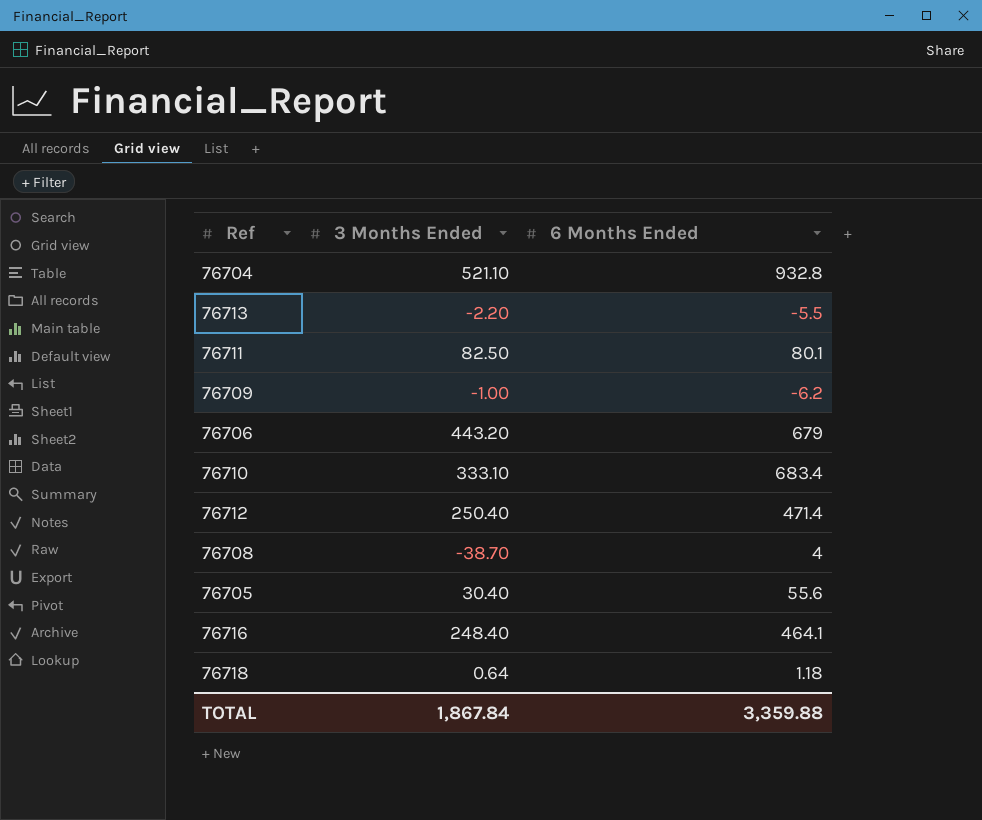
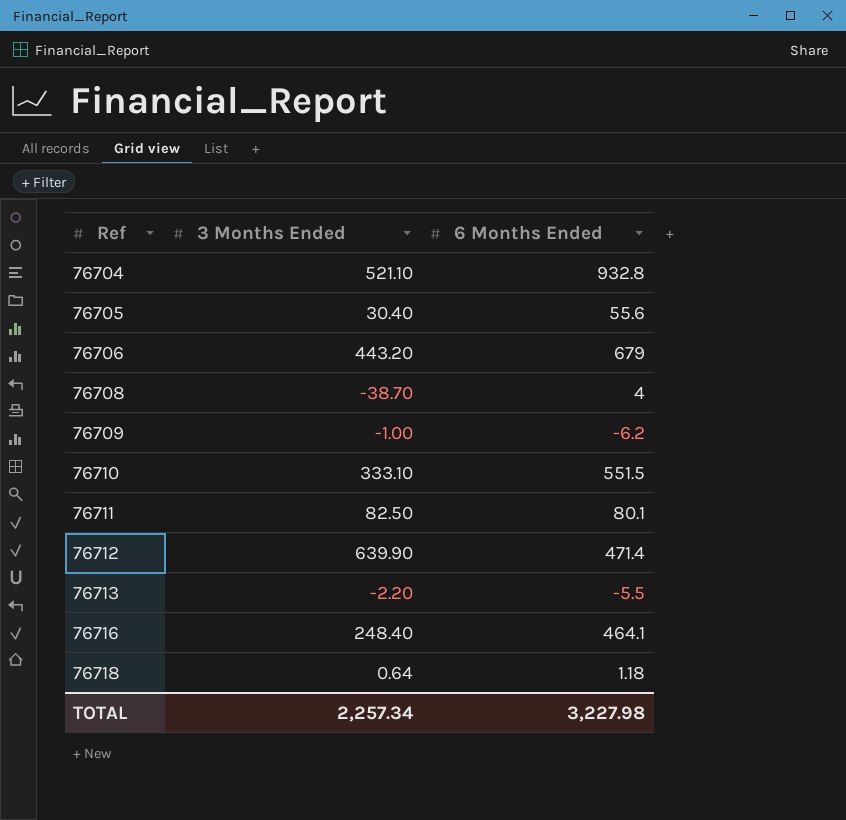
row order: none -> Ref ascending
76710 | 6 Months Ended: 683.4 -> 551.5
76712 | 3 Months Ended: 250.40 -> 639.90
TOTAL | 3 Months Ended: 1,867.84 -> 2,257.34
TOTAL | 6 Months Ended: 3,359.88 -> 3,227.98

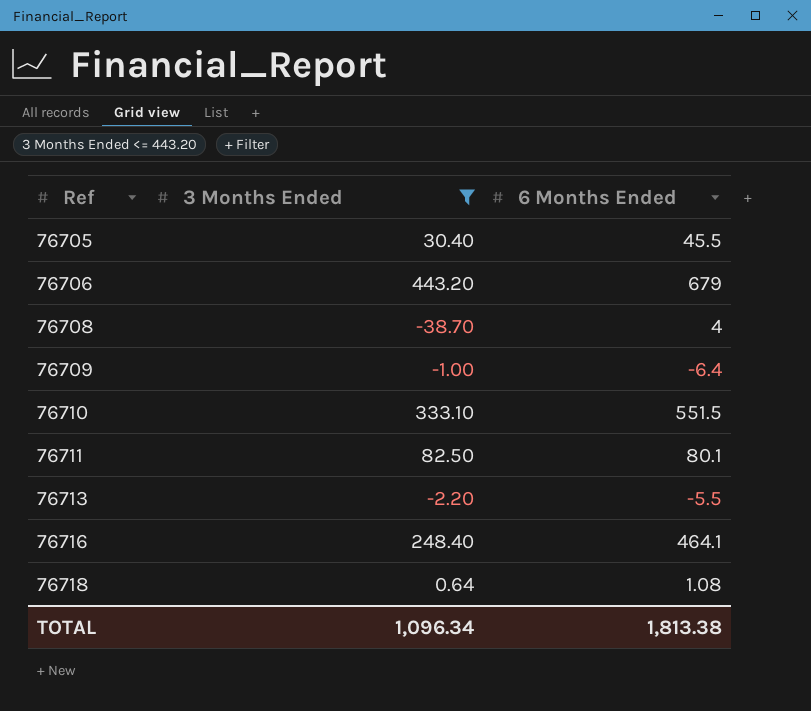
filter: none -> 3 Months Ended <= 443.20
76705 | 6 Months Ended: 55.6 -> 45.5
76709 | 6 Months Ended: -6.2 -> -6.4
76718 | 6 Months Ended: 1.18 -> 1.08
TOTAL | 3 Months Ended: 2,257.34 -> 1,096.34
TOTAL | 6 Months Ended: 3,227.98 -> 1,813.38

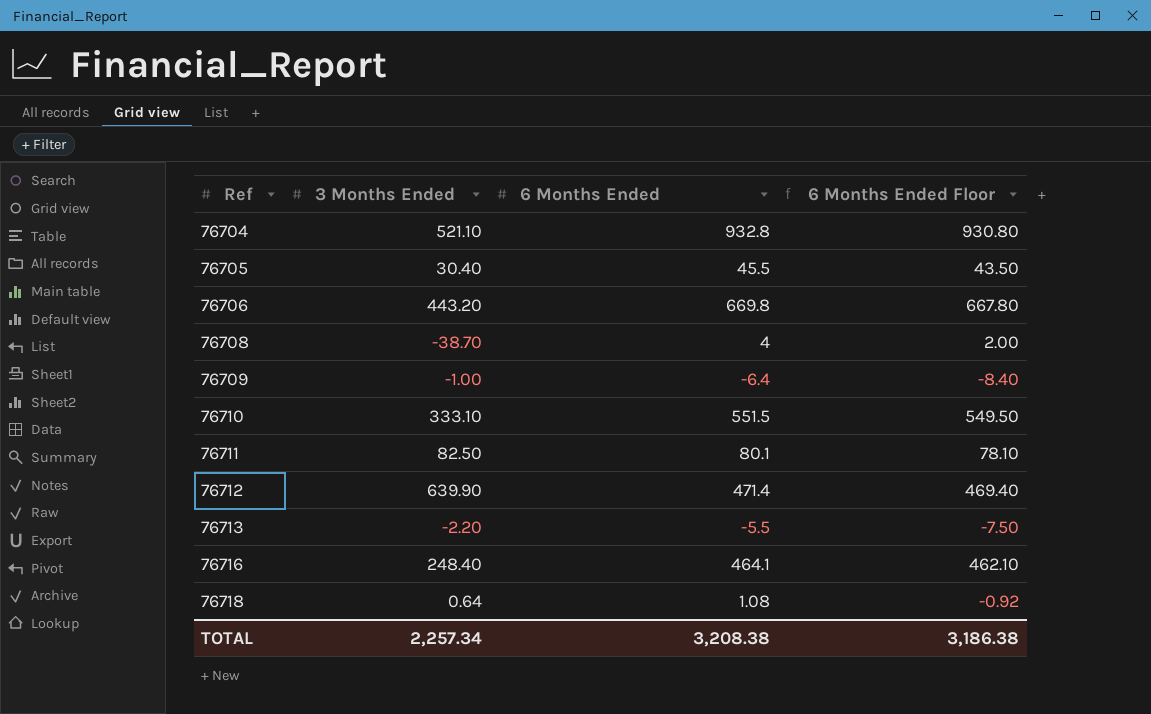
filter: 3 Months Ended <= 443.20 -> none
column 6 Months Ended Floor | formula: none -> [6 Months Ended] - 2
76706 | 6 Months Ended: 679 -> 669.8
TOTAL | 3 Months Ended: 1,096.34 -> 2,257.34
TOTAL | 6 Months Ended: 1,813.38 -> 3,208.38

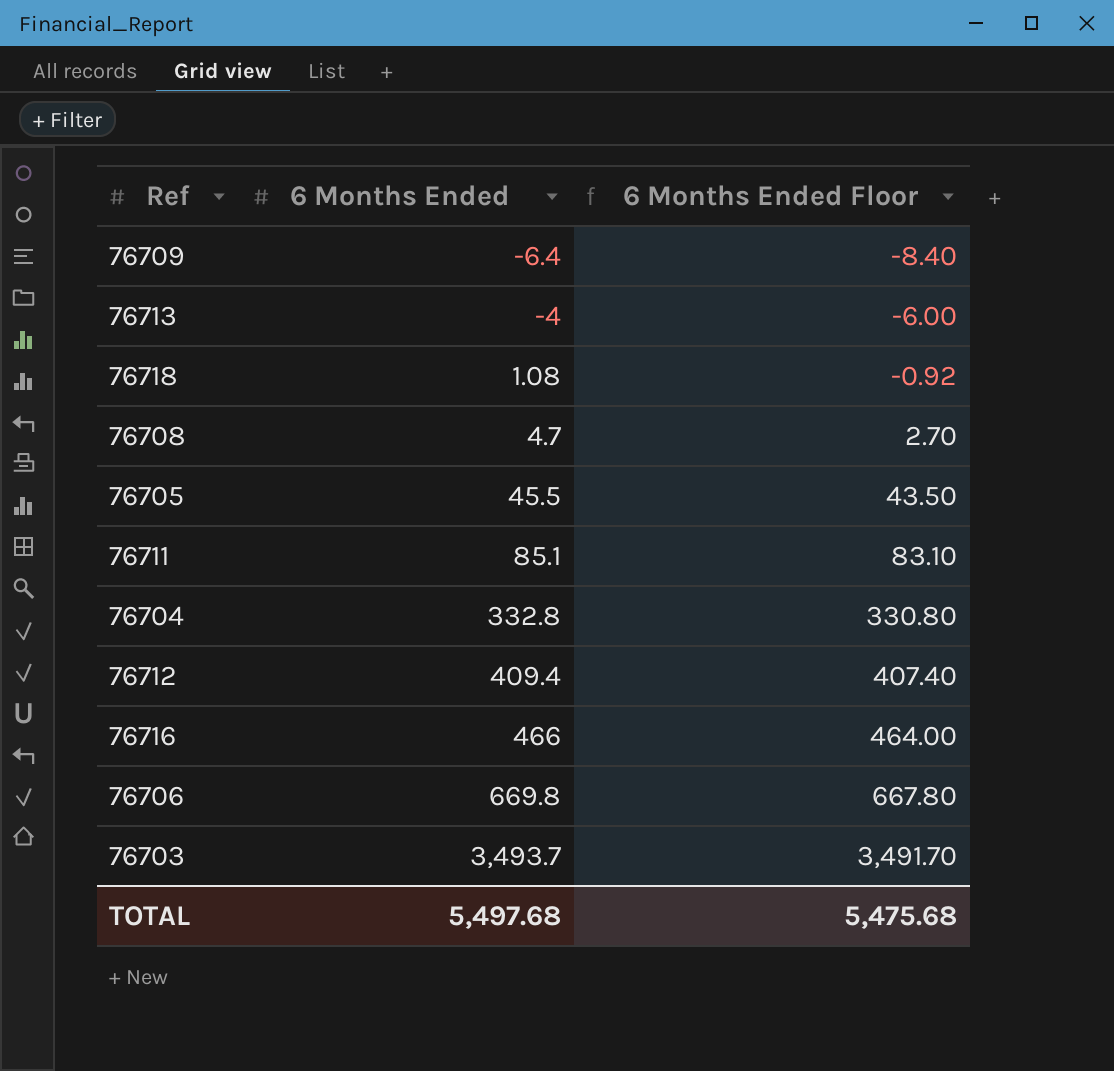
row order: Ref ascending -> 6 Months Ended ascending
column 3 Months Ended | position: 2 -> none
row 76710: 333.10 | 551.5 | 549.50 -> none
76713 | 6 Months Ended: -5.5 -> -4
76713 | 6 Months Ended Floor: -7.50 -> -6.00
76708 | 6 Months Ended: 4 -> 4.7
76708 | 6 Months Ended Floor: 2.00 -> 2.70
76711 | 6 Months Ended: 80.1 -> 85.1
76711 | 6 Months Ended Floor: 78.10 -> 83.10
76704 | 6 Months Ended: 932.8 -> 332.8
76704 | 6 Months Ended Floor: 930.80 -> 330.80
76712 | 6 Months Ended: 471.4 -> 409.4
76712 | 6 Months Ended Floor: 469.40 -> 407.40
76716 | 6 Months Ended: 464.1 -> 466
76716 | 6 Months Ended Floor: 462.10 -> 464.00
row 76703: none -> 3,493.7 | 3,491.70
TOTAL | 6 Months Ended: 3,208.38 -> 5,497.68
TOTAL | 6 Months Ended Floor: 3,186.38 -> 5,475.68

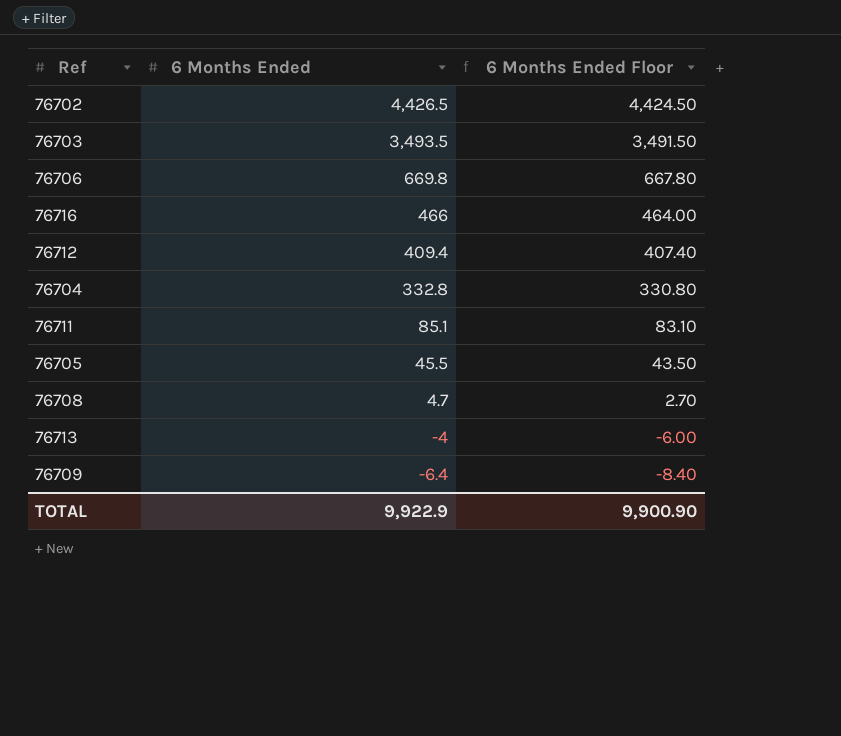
row order: 6 Months Ended ascending -> 6 Months Ended descending
row 76718: 1.08 | -0.92 -> none
row 76702: none -> 4,426.5 | 4,424.50
76703 | 6 Months Ended: 3,493.7 -> 3,493.5
76703 | 6 Months Ended Floor: 3,491.70 -> 3,491.50
TOTAL | 6 Months Ended: 5,497.68 -> 9,922.9
TOTAL | 6 Months Ended Floor: 5,475.68 -> 9,900.90

